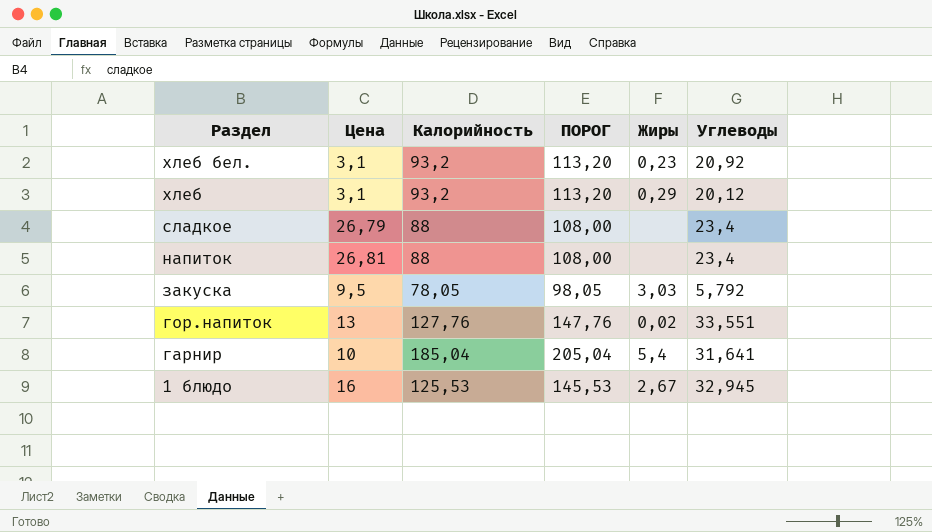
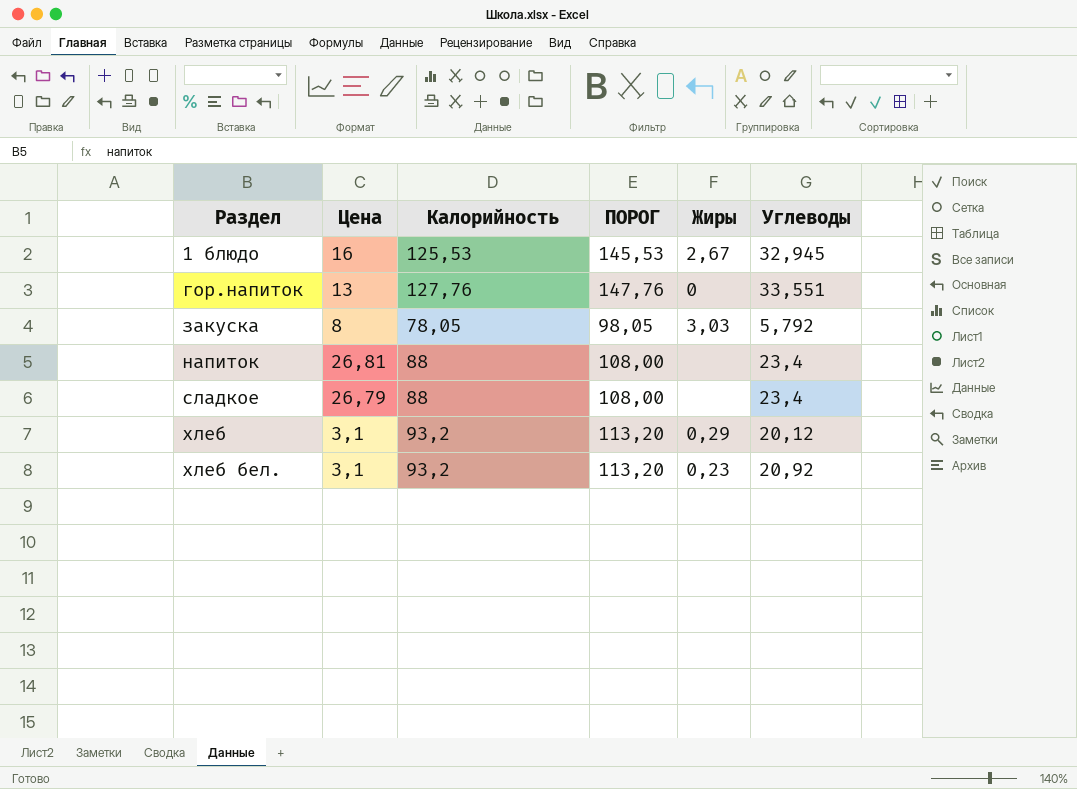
row order: Раздел descending -> Раздел ascending
row гарнир: 10 | 185,04 | 205,04 | 5,4 | 31,641 -> none
гор.напиток | Жиры: 0,02 -> 0
закуска | Цена: 9,5 -> 8

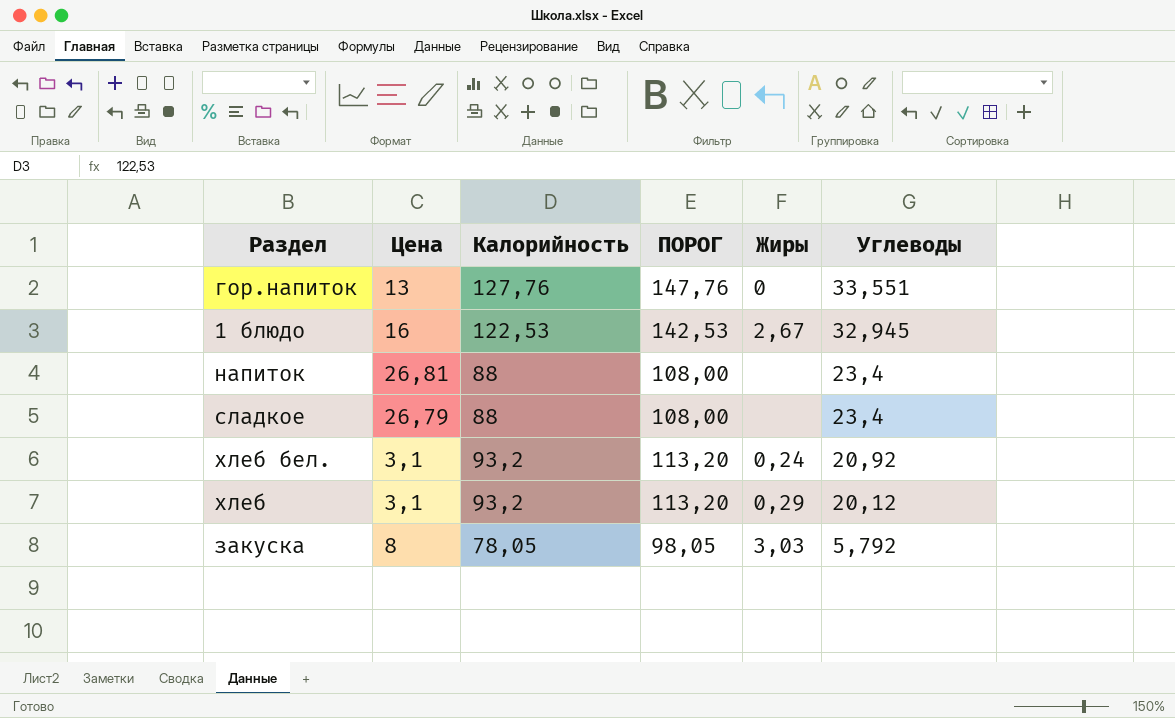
row order: Раздел ascending -> Углеводы descending
1 блюдо | Калорийность: 125,53 -> 122,53
1 блюдо | ПОРОГ: 145,53 -> 142,53
хлеб бел. | Жиры: 0,23 -> 0,24

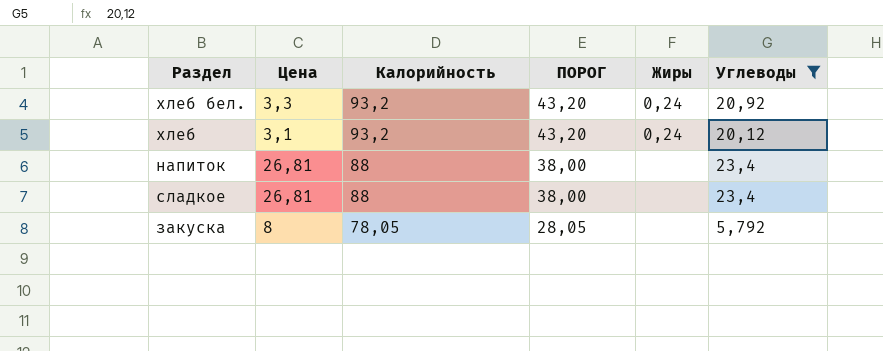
filter: none -> Углеводы <= 23,4
row order: Углеводы descending -> Калорийность descending
column ПОРОГ | formula: [Калорийность] + 20 -> [Калорийность] - 50
хлеб бел. | Цена: 3,1 -> 3,3
хлеб | Жиры: 0,29 -> 0,24
сладкое | Цена: 26,79 -> 26,81
закуска | Жиры: 3,03 -> none

